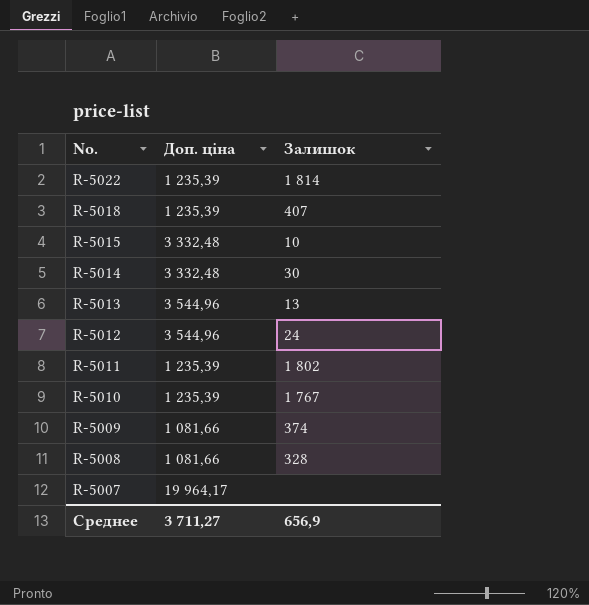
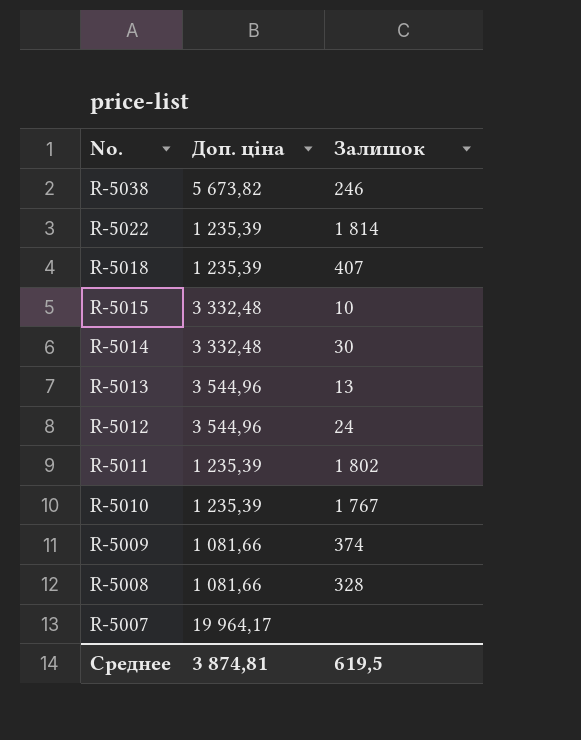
row R-5038: none -> 5 673,82 | 246
Среднее | Доп. ціна: 3 711,27 -> 3 874,81
Среднее | Залишок: 656,9 -> 619,5

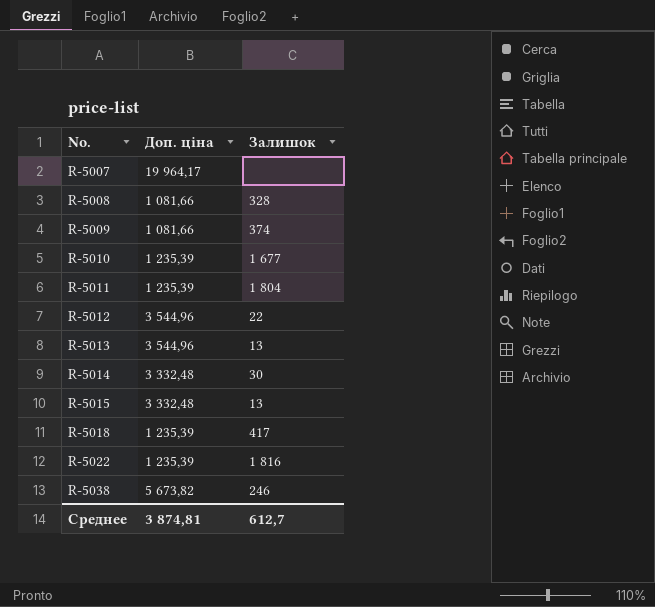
row order: No. descending -> No. ascending
R-5010 | Залишок: 1 767 -> 1 677
R-5011 | Залишок: 1 802 -> 1 804
R-5012 | Залишок: 24 -> 22
R-5015 | Залишок: 10 -> 13
R-5018 | Залишок: 407 -> 417
R-5022 | Залишок: 1 814 -> 1 816
Среднее | Залишок: 619,5 -> 612,7

